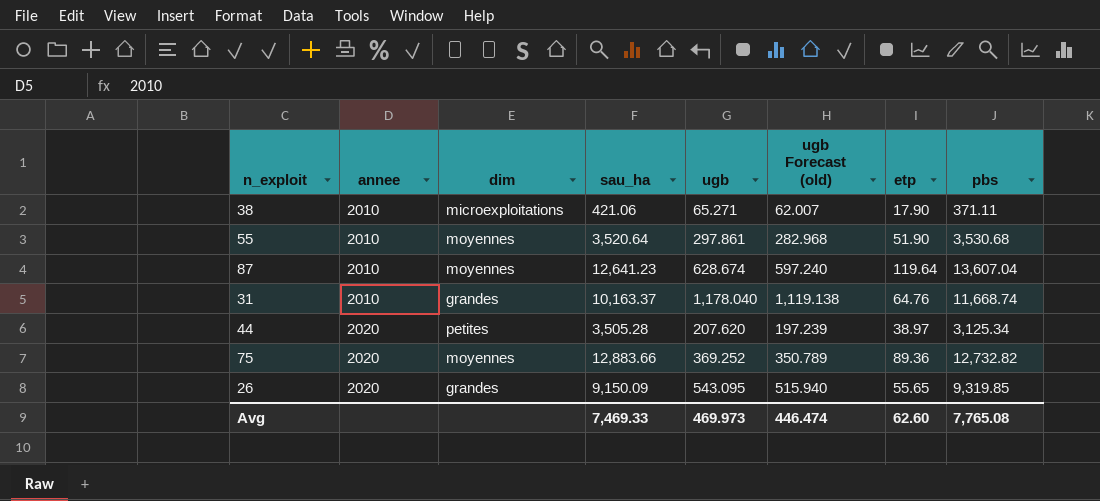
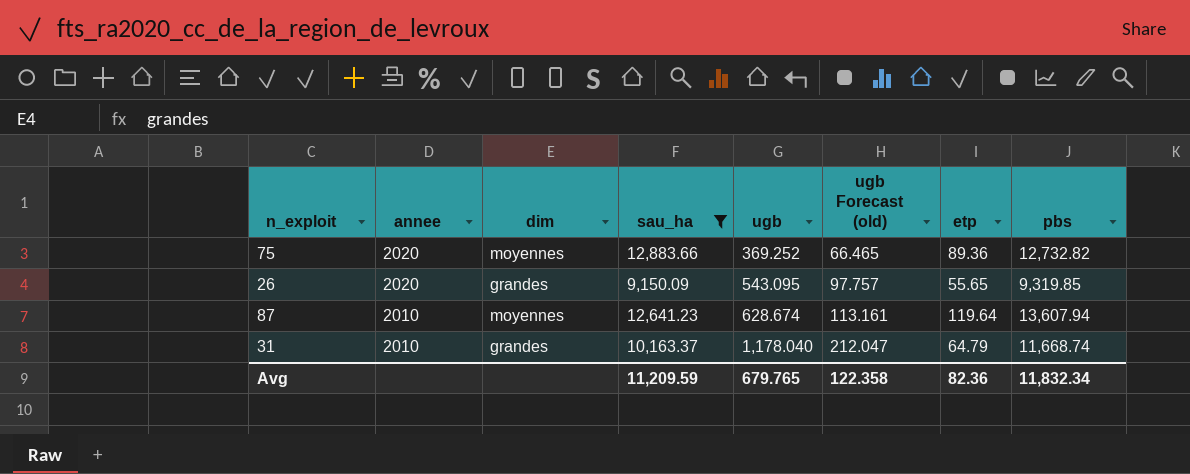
filter: none -> sau_ha >= 9,150.09
row order: annee ascending -> annee descending
column ugb Forecast (old) | formula: [ugb] * 0.95 -> [ugb] * 0.18
87 | pbs: 13,607.04 -> 13,607.94
31 | etp: 64.76 -> 64.79
Avg | sau_ha: 7,469.33 -> 11,209.59
Avg | ugb: 469.973 -> 679.765
Avg | ugb Forecast (old): 446.474 -> 122.358
Avg | etp: 62.60 -> 82.36
Avg | pbs: 7,765.08 -> 11,832.34

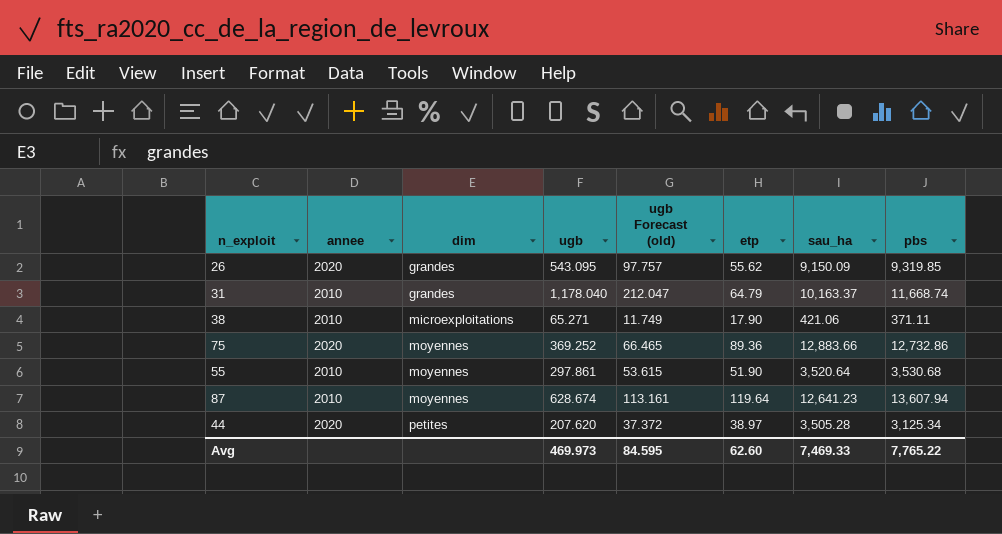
filter: sau_ha >= 9,150.09 -> none
row order: annee descending -> dim ascending
column sau_ha | position: 4 -> 7
26 | etp: 55.65 -> 55.62
75 | pbs: 12,732.82 -> 12,732.86
Avg | ugb: 679.765 -> 469.973
Avg | ugb Forecast (old): 122.358 -> 84.595
Avg | etp: 82.36 -> 62.60
Avg | sau_ha: 11,209.59 -> 7,469.33
Avg | pbs: 11,832.34 -> 7,765.22

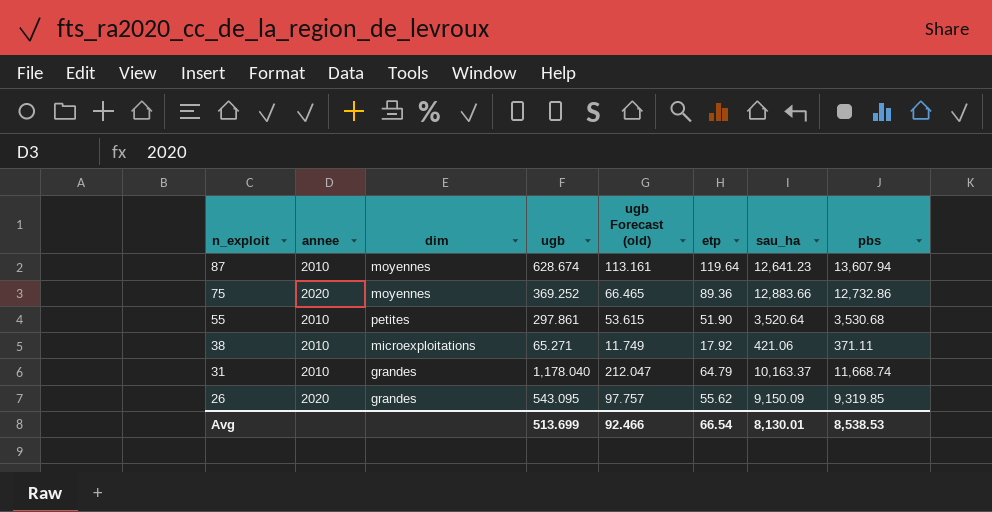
row order: dim ascending -> n_exploit descending
row 44: 2020 | petites | 207.620 | 37.372 | 38.97 | 3,505.28 | 3,125.34 -> none
55 | dim: moyennes -> petites
38 | etp: 17.90 -> 17.92
Avg | ugb: 469.973 -> 513.699
Avg | ugb Forecast (old): 84.595 -> 92.466
Avg | etp: 62.60 -> 66.54
Avg | sau_ha: 7,469.33 -> 8,130.01
Avg | pbs: 7,765.22 -> 8,538.53

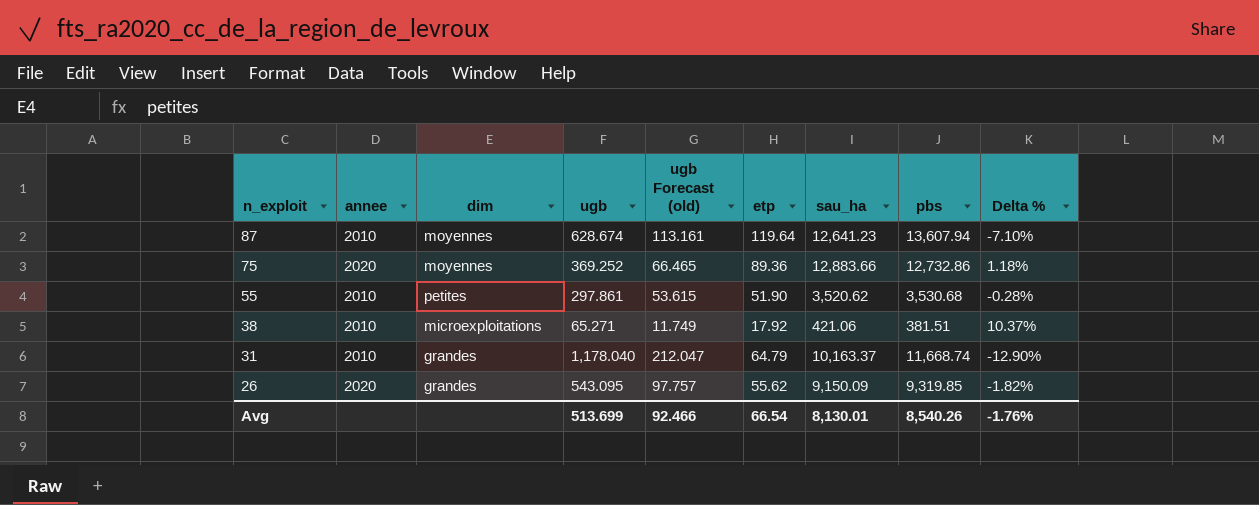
column Delta % | formula: none -> ([sau_ha] - [pbs]) / [pbs]
55 | sau_ha: 3,520.64 -> 3,520.62
38 | pbs: 371.11 -> 381.51
Avg | pbs: 8,538.53 -> 8,540.26

